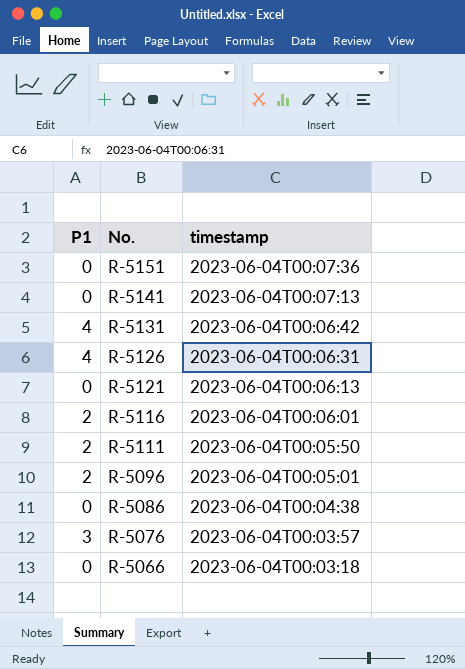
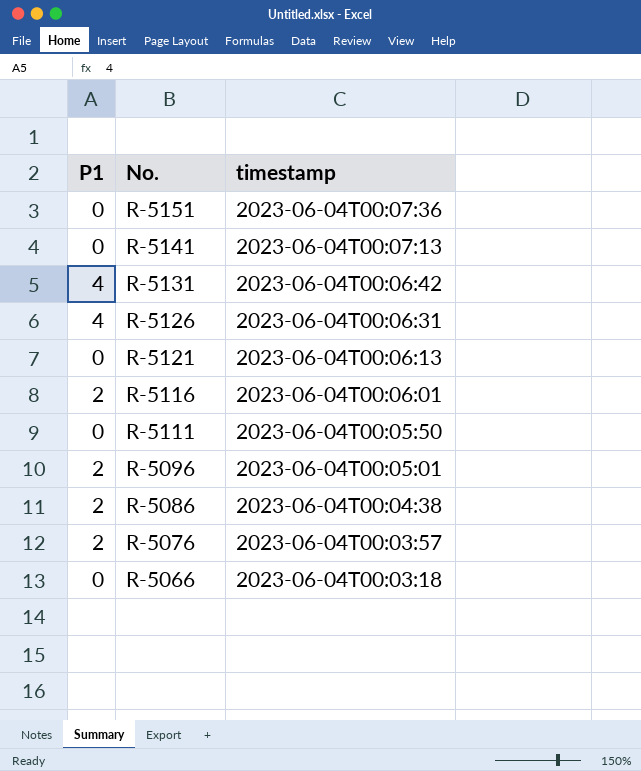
R-5111 | P1: 2 -> 0
R-5086 | P1: 0 -> 2
R-5076 | P1: 3 -> 2

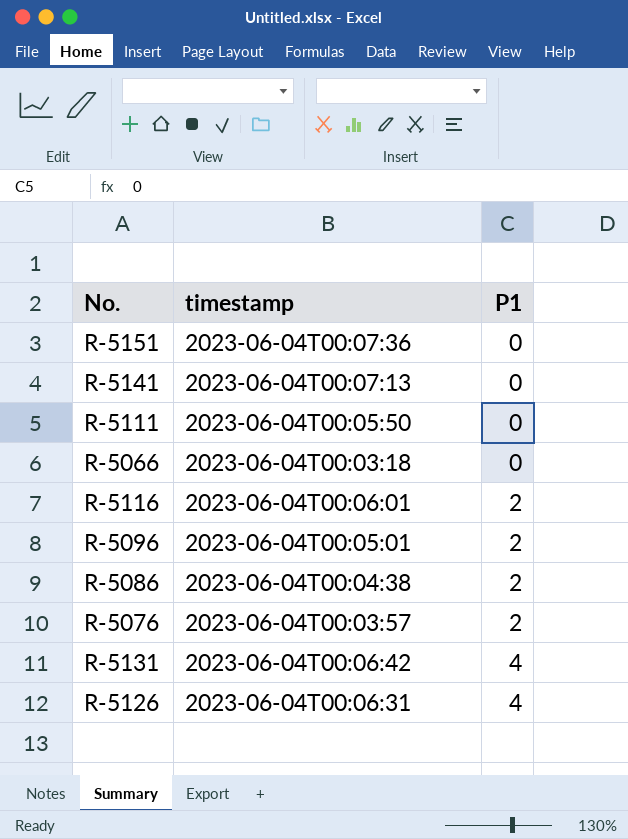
row order: No. descending -> P1 ascending
column P1 | position: 1 -> 3
row R-5121: 0 | 2023-06-04T00:06:13 -> none

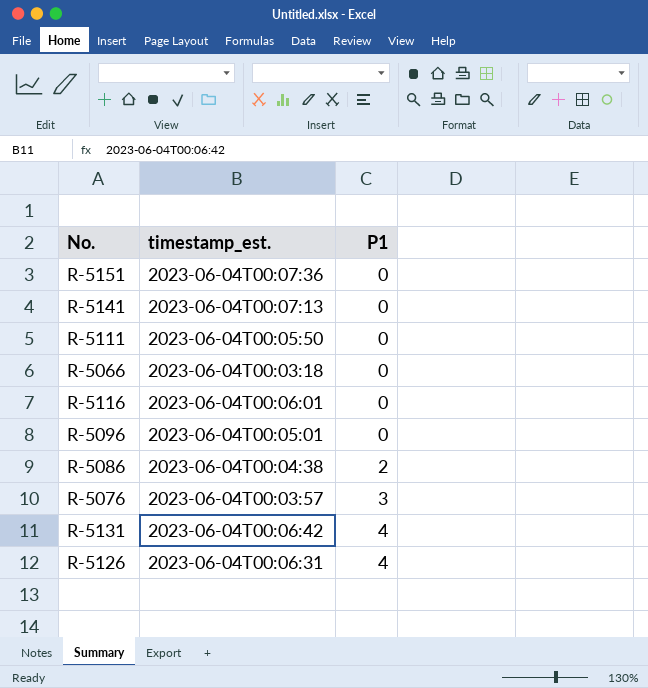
column name: timestamp -> timestamp_est.
R-5116 | P1: 2 -> 0
R-5096 | P1: 2 -> 0
R-5076 | P1: 2 -> 3

